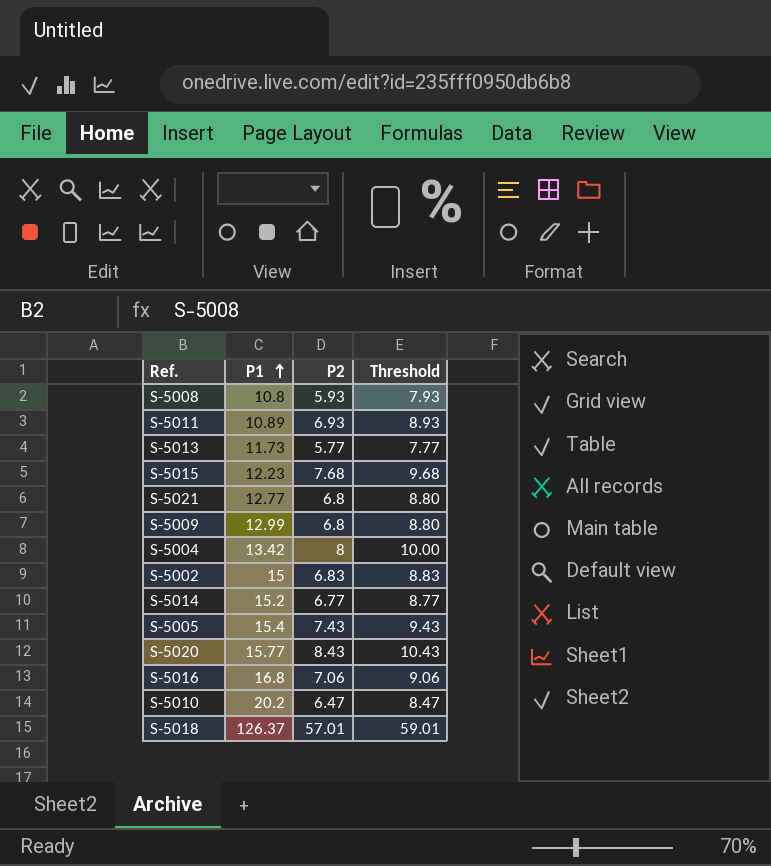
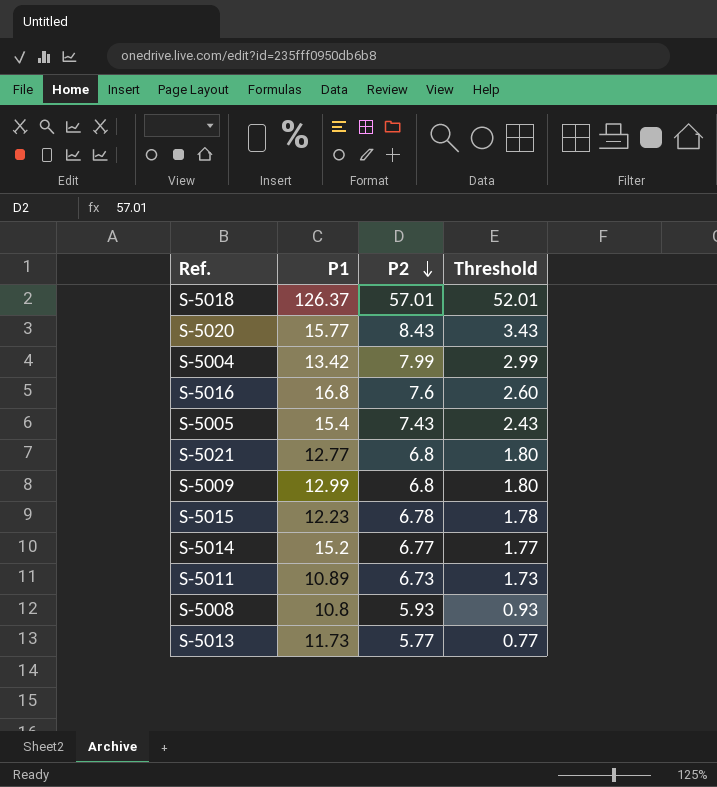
row order: P1 ascending -> P2 descending
column Threshold | formula: [P2] + 2 -> [P2] - 5
row S-5002: 15 | 6.83 | 8.83 -> none
row S-5010: 20.2 | 6.47 | 8.47 -> none
S-5004 | P2: 8 -> 7.99
S-5016 | P2: 7.06 -> 7.6
S-5015 | P2: 7.68 -> 6.78
S-5011 | P2: 6.93 -> 6.73

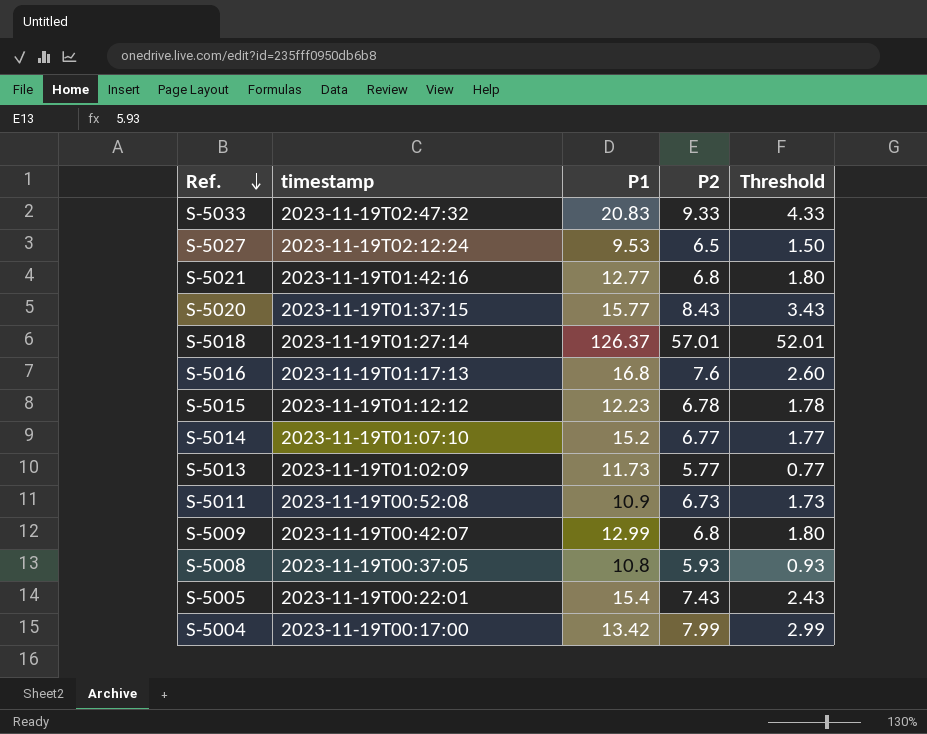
row order: P2 descending -> Ref. descending
column timestamp | position: none -> 2
row S-5033: none -> 2023-11-19T02:47:32 | 20.83 | 9.33 | 4.33
row S-5027: none -> 2023-11-19T02:12:24 | 9.53 | 6.5 | 1.50
S-5011 | P1: 10.89 -> 10.9

